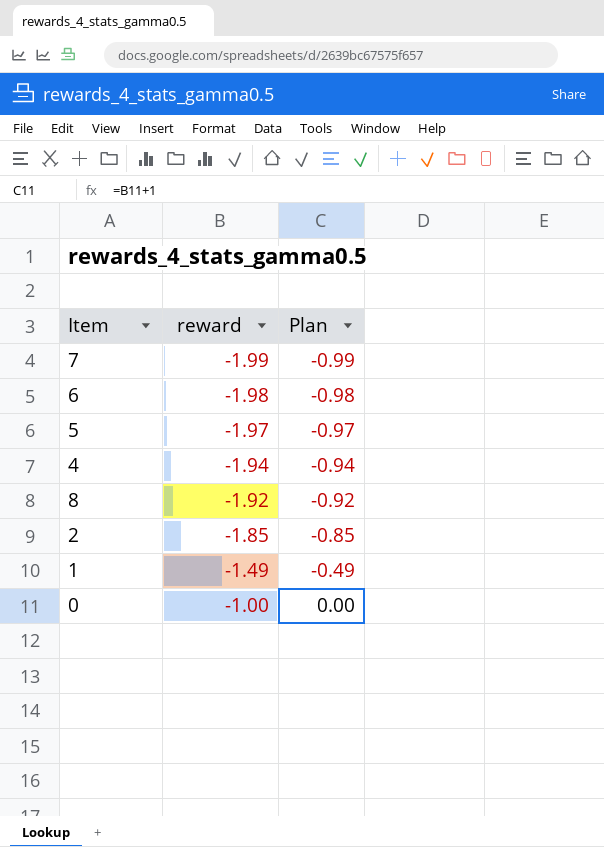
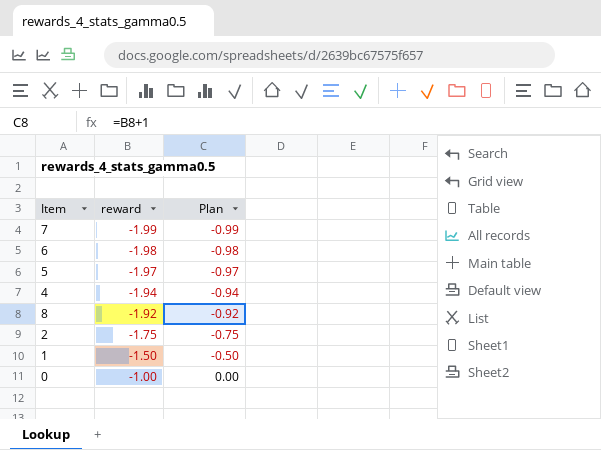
2 | reward: -1.85 -> -1.75
2 | Plan: -0.85 -> -0.75
1 | reward: -1.49 -> -1.50
1 | Plan: -0.49 -> -0.50

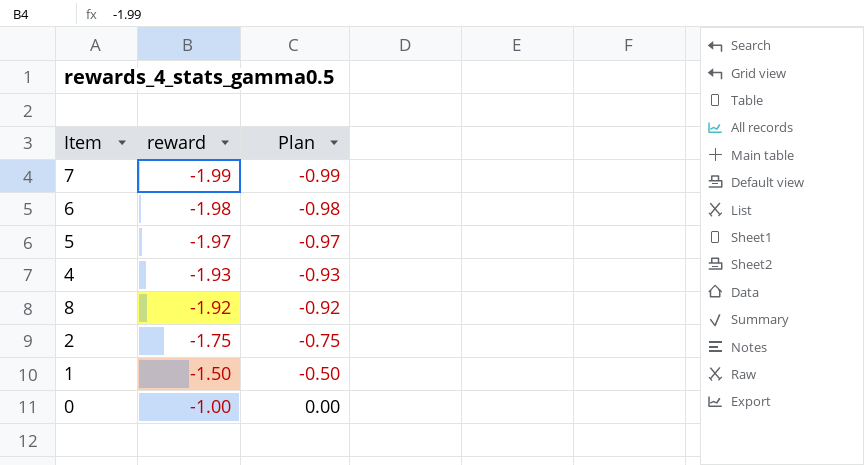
4 | reward: -1.94 -> -1.93
4 | Plan: -0.94 -> -0.93

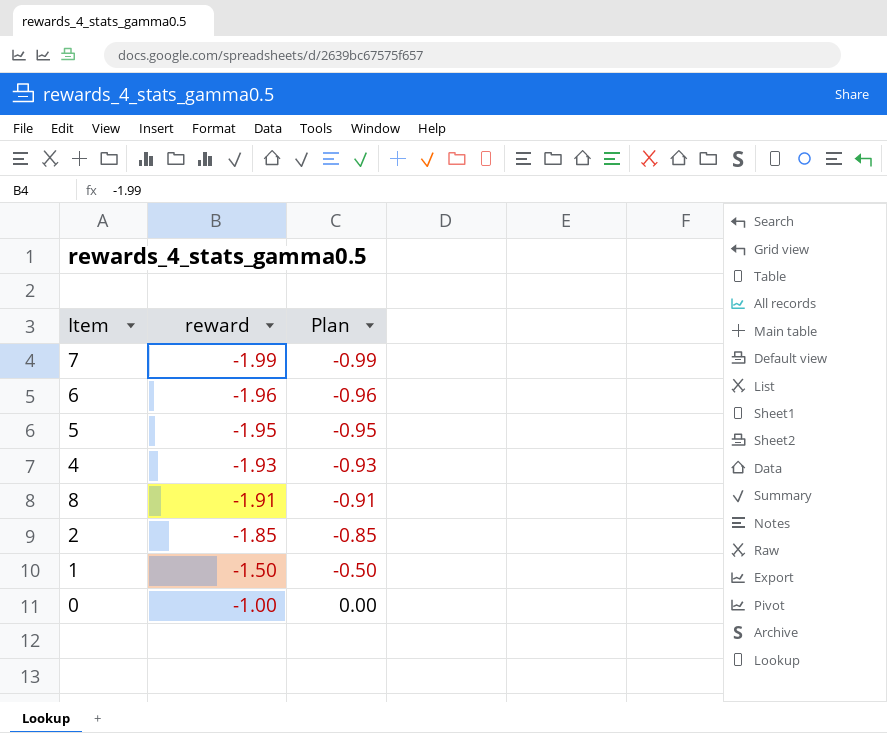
6 | reward: -1.98 -> -1.96
6 | Plan: -0.98 -> -0.96
5 | reward: -1.97 -> -1.95
5 | Plan: -0.97 -> -0.95
8 | reward: -1.92 -> -1.91
8 | Plan: -0.92 -> -0.91
2 | reward: -1.75 -> -1.85
2 | Plan: -0.75 -> -0.85

